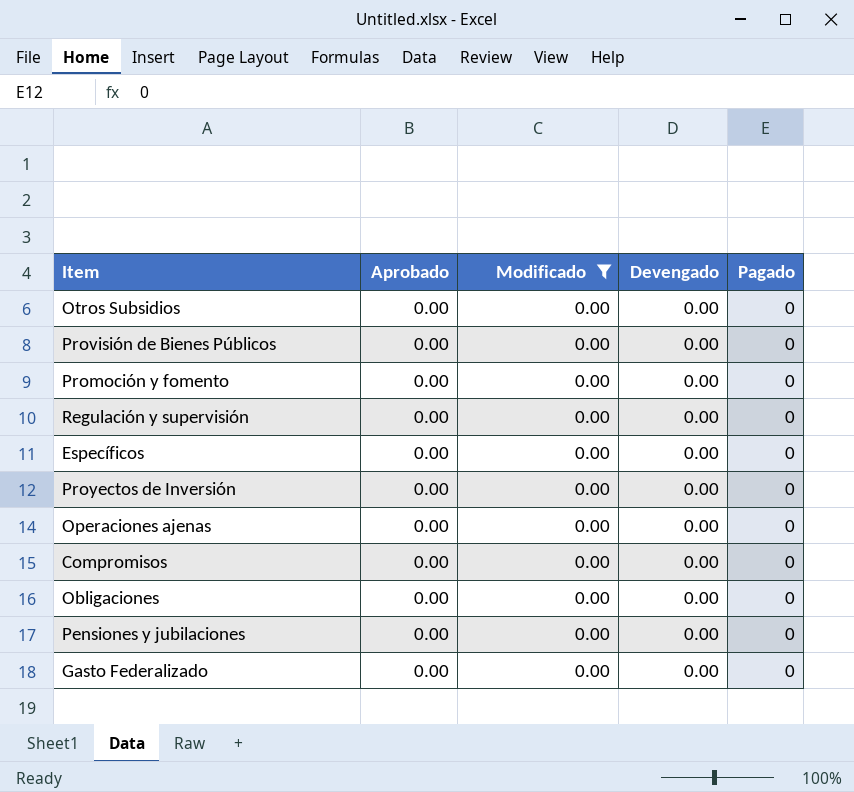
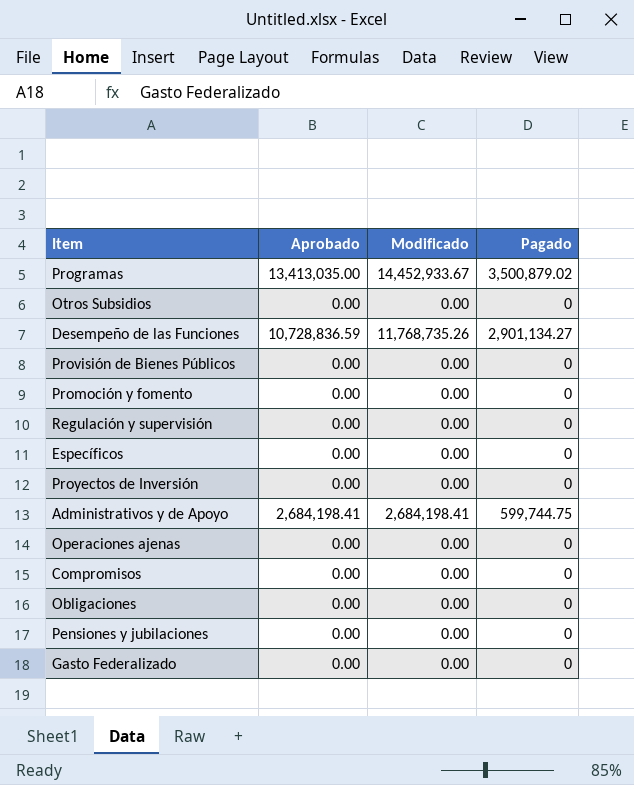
filter: Modificado = 0.00 -> none
column Devengado | position: 4 -> none

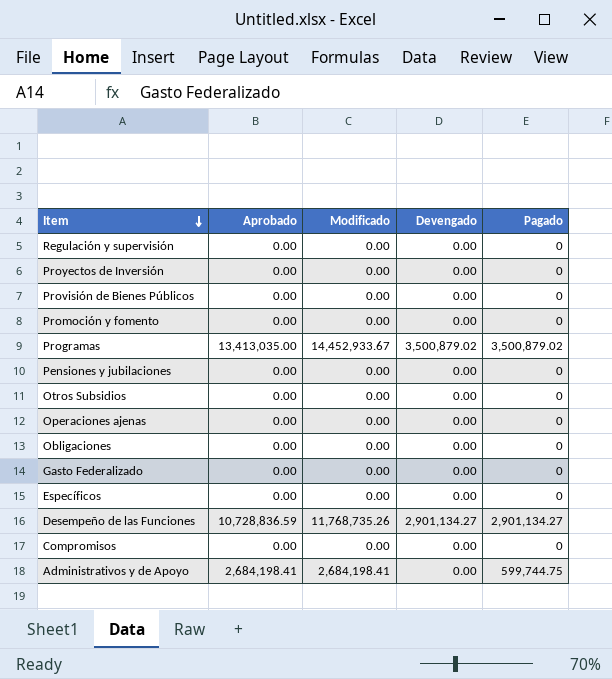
row order: none -> Item descending
column Devengado | position: none -> 4

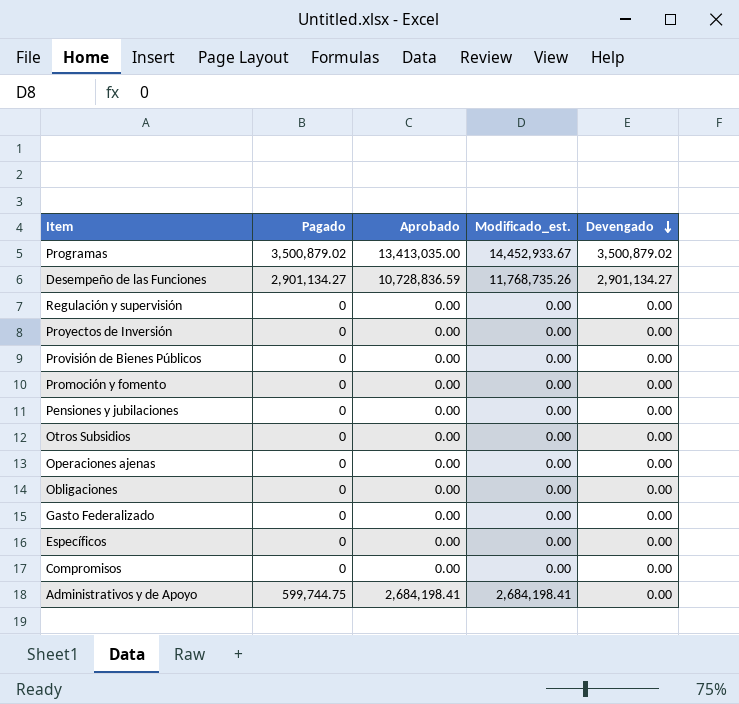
row order: Item descending -> Devengado descending
column Pagado | position: 5 -> 2
column name: Modificado -> Modificado_est.

